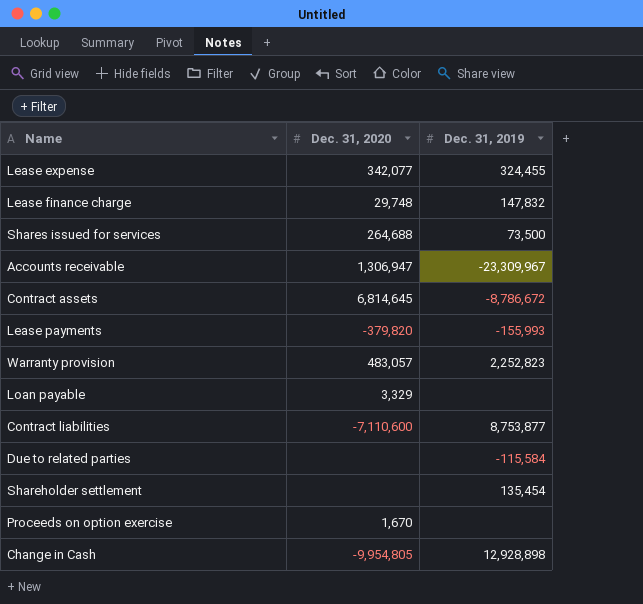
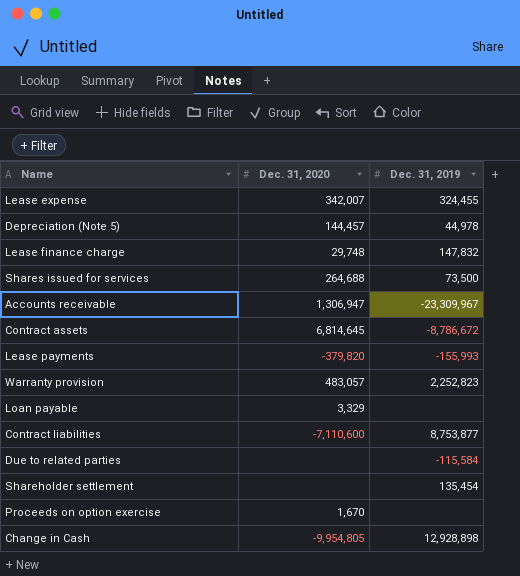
Lease expense | Dec. 31, 2020: 342,077 -> 342,007
row Depreciation (Note 5): none -> 144,457 | 44,978

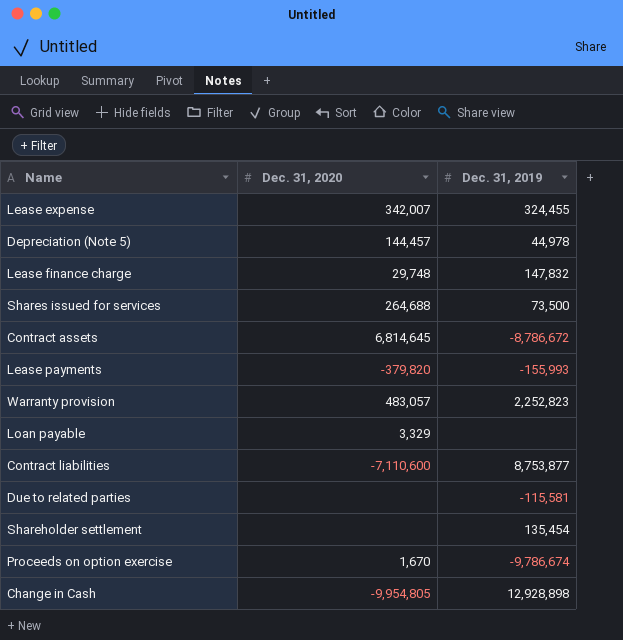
row Accounts receivable: 1,306,947 | -23,309,967 -> none
Due to related parties | Dec. 31, 2019: -115,584 -> -115,581
Proceeds on option exercise | Dec. 31, 2019: none -> -9,786,674

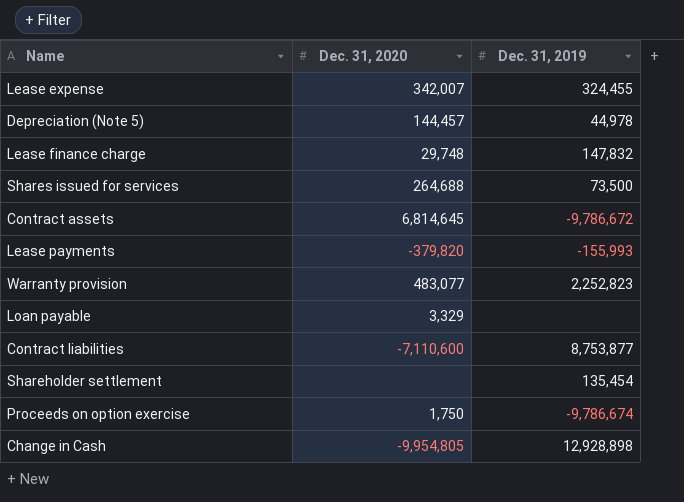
row Due to related parties: none | -115,581 -> none
Contract assets | Dec. 31, 2019: -8,786,672 -> -9,786,672
Warranty provision | Dec. 31, 2020: 483,057 -> 483,077
Proceeds on option exercise | Dec. 31, 2020: 1,670 -> 1,750

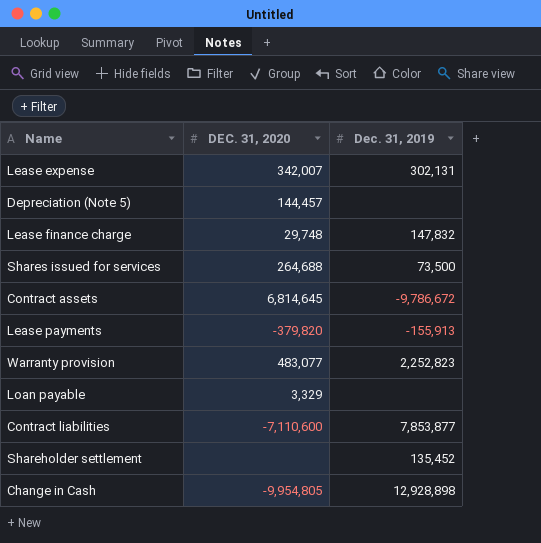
column name: Dec. 31, 2020 -> DEC. 31, 2020
row Proceeds on option exercise: 1,750 | -9,786,674 -> none
Lease expense | Dec. 31, 2019: 324,455 -> 302,131
Depreciation (Note 5) | Dec. 31, 2019: 44,978 -> none
Lease payments | Dec. 31, 2019: -155,993 -> -155,913
Contract liabilities | Dec. 31, 2019: 8,753,877 -> 7,853,877
Shareholder settlement | Dec. 31, 2019: 135,454 -> 135,452

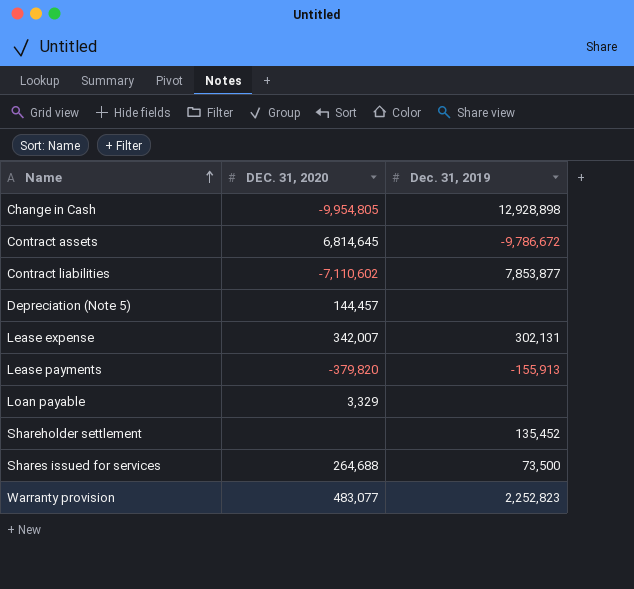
row order: none -> Name ascending
row Lease finance charge: 29,748 | 147,832 -> none
Contract liabilities | DEC. 31, 2020: -7,110,600 -> -7,110,602

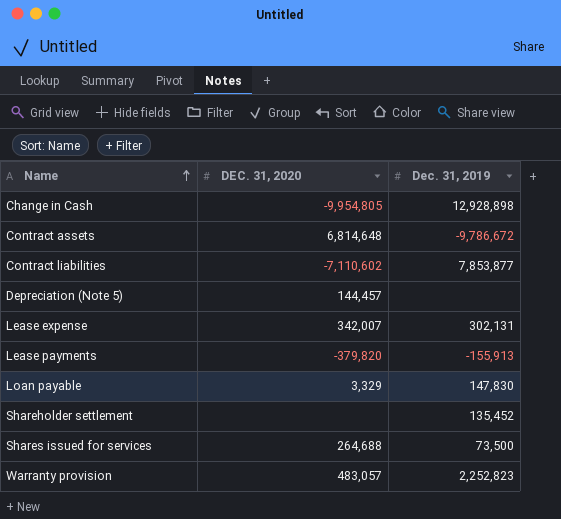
Contract assets | DEC. 31, 2020: 6,814,645 -> 6,814,648
Loan payable | Dec. 31, 2019: none -> 147,830
Warranty provision | DEC. 31, 2020: 483,077 -> 483,057

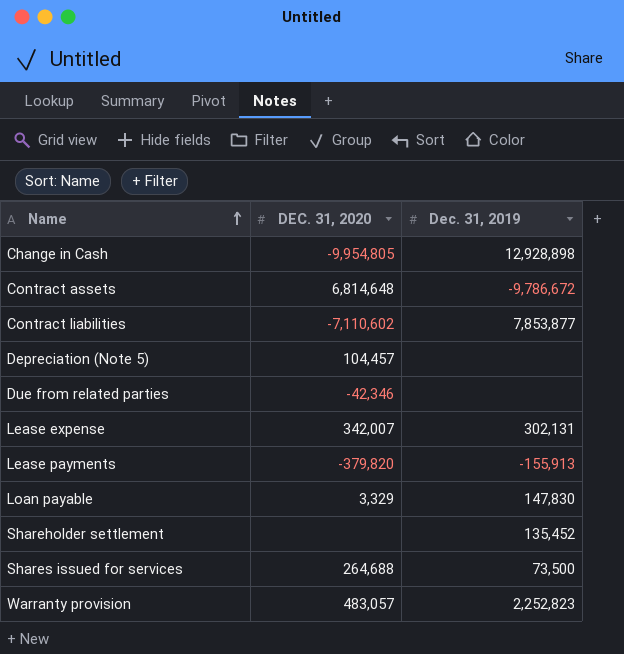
Depreciation (Note 5) | DEC. 31, 2020: 144,457 -> 104,457
row Due from related parties: none -> -42,346 | none

